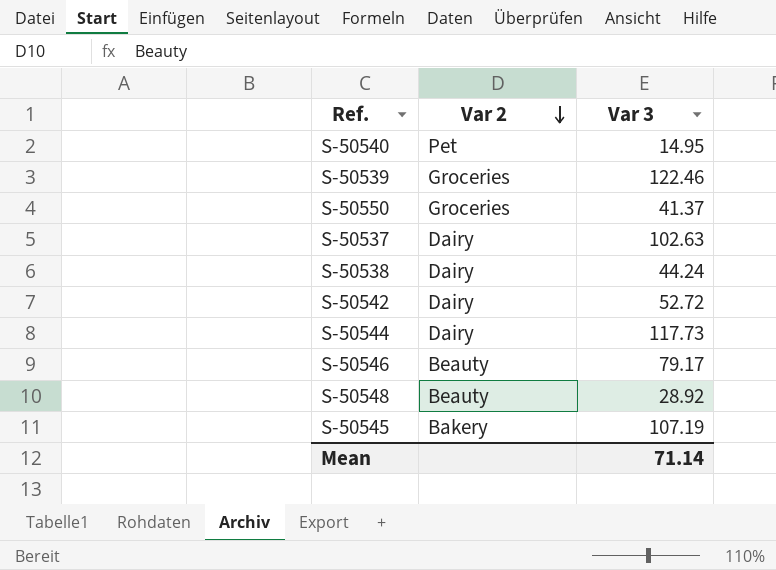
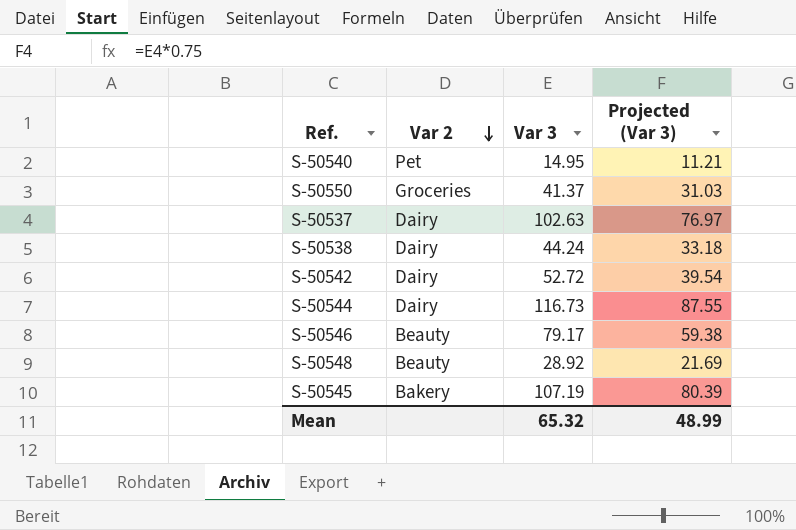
column Projected (Var 3) | formula: none -> [Var 3] * 0.75
row S-50539: Groceries | 122.46 -> none
S-50544 | Var 3: 117.73 -> 116.73
Mean | Var 3: 71.14 -> 65.32

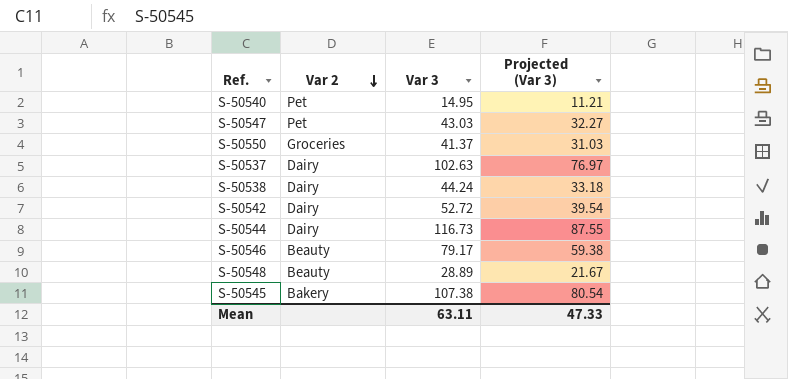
row S-50547: none -> Pet | 43.03 | 32.27
S-50548 | Var 3: 28.92 -> 28.89
S-50548 | Projected (Var 3): 21.69 -> 21.67
S-50545 | Var 3: 107.19 -> 107.38
S-50545 | Projected (Var 3): 80.39 -> 80.54
Mean | Var 3: 65.32 -> 63.11
Mean | Projected (Var 3): 48.99 -> 47.33

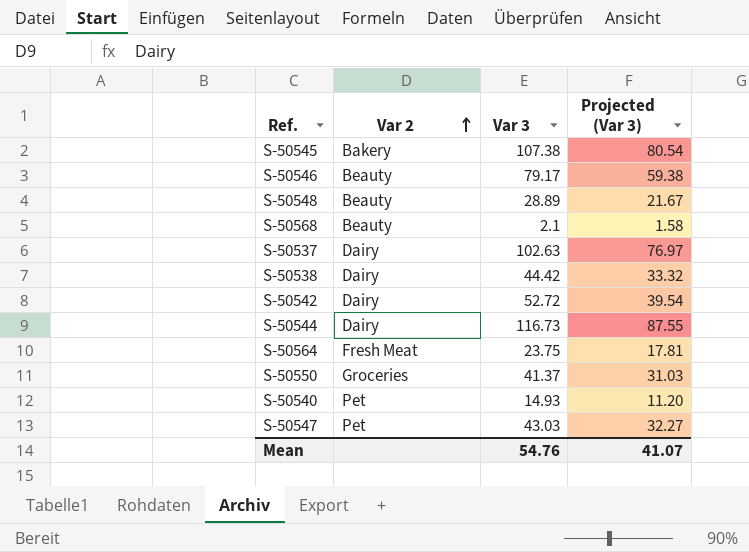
row order: Var 2 descending -> Var 2 ascending
row S-50568: none -> Beauty | 2.1 | 1.58
S-50538 | Var 3: 44.24 -> 44.42
S-50538 | Projected (Var 3): 33.18 -> 33.32
row S-50564: none -> Fresh Meat | 23.75 | 17.81
S-50540 | Var 3: 14.95 -> 14.93
S-50540 | Projected (Var 3): 11.21 -> 11.20
Mean | Var 3: 63.11 -> 54.76
Mean | Projected (Var 3): 47.33 -> 41.07

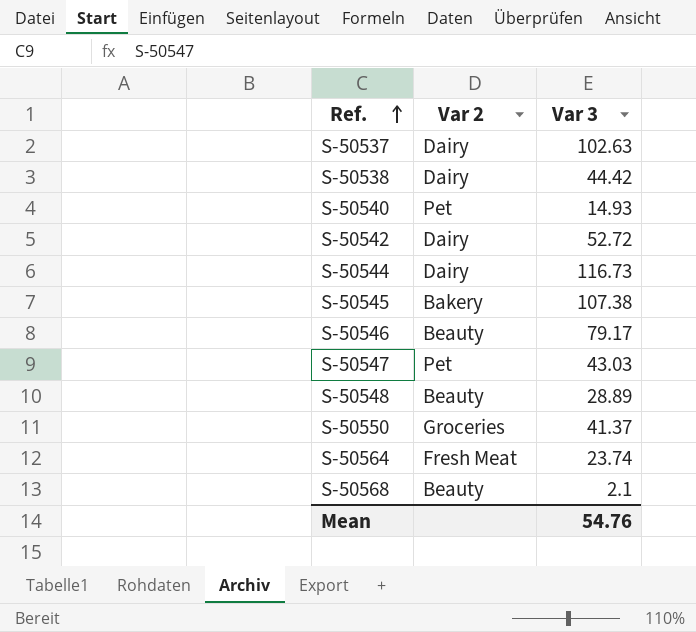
row order: Var 2 ascending -> Ref. ascending
column Projected (Var 3) | formula: [Var 3] * 0.75 -> none
S-50564 | Var 3: 23.75 -> 23.74

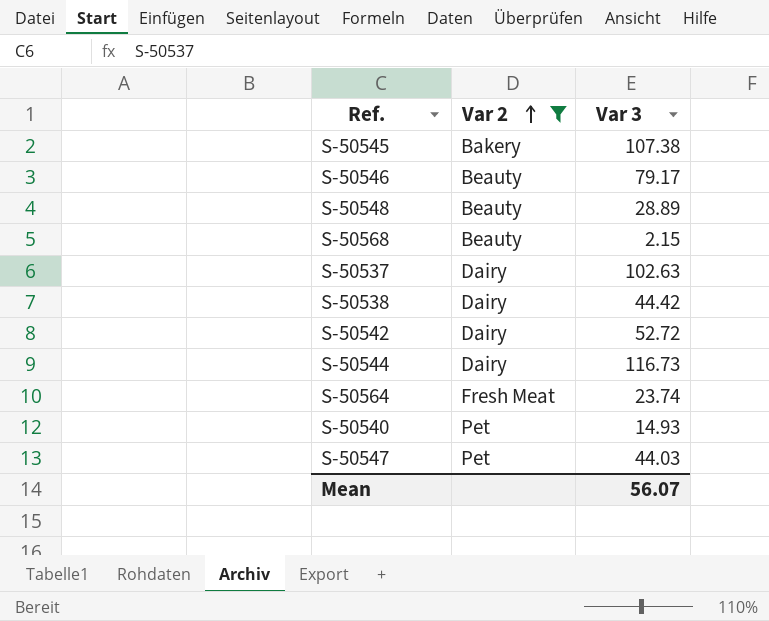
filter: none -> Var 2 != Groceries
row order: Ref. ascending -> Var 2 ascending
S-50568 | Var 3: 2.1 -> 2.15
S-50547 | Var 3: 43.03 -> 44.03
Mean | Var 3: 54.76 -> 56.07

